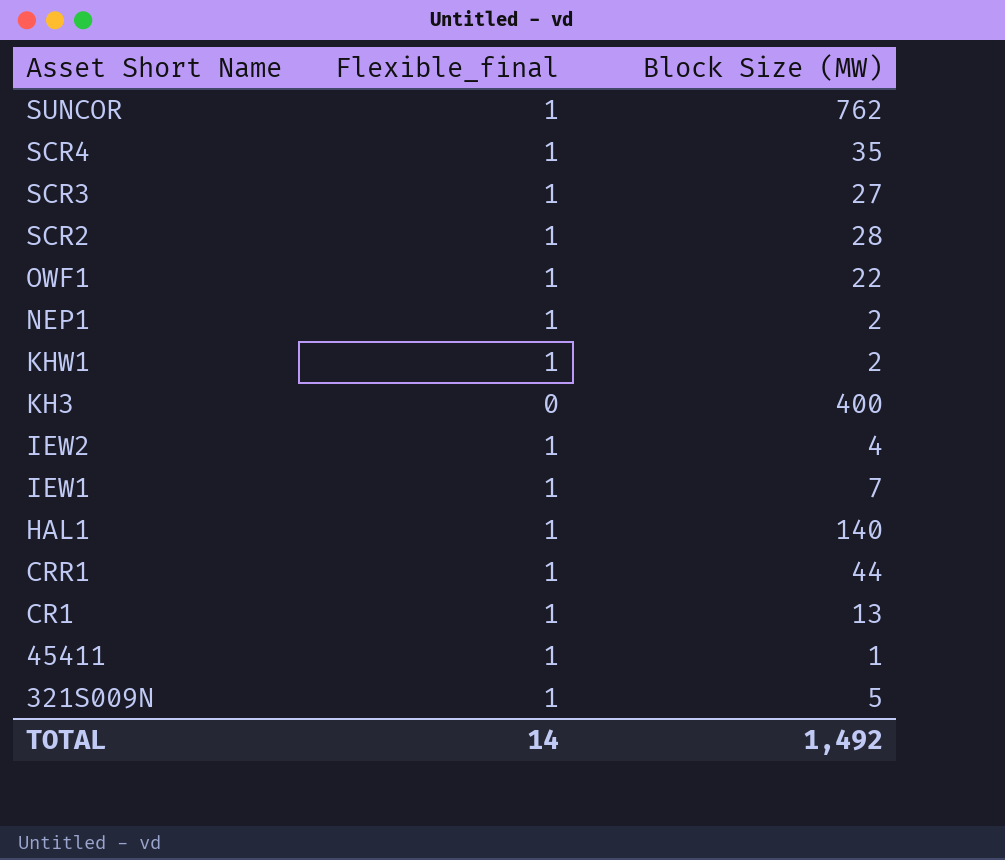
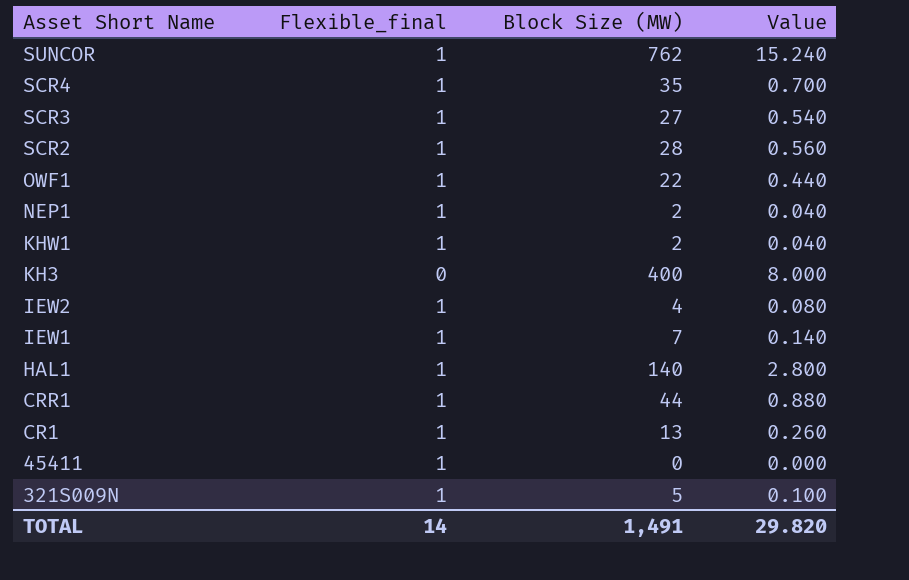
column Value | formula: none -> [Block Size (MW)] * 0.02
45411 | Block Size (MW): 1 -> 0
TOTAL | Block Size (MW): 1,492 -> 1,491

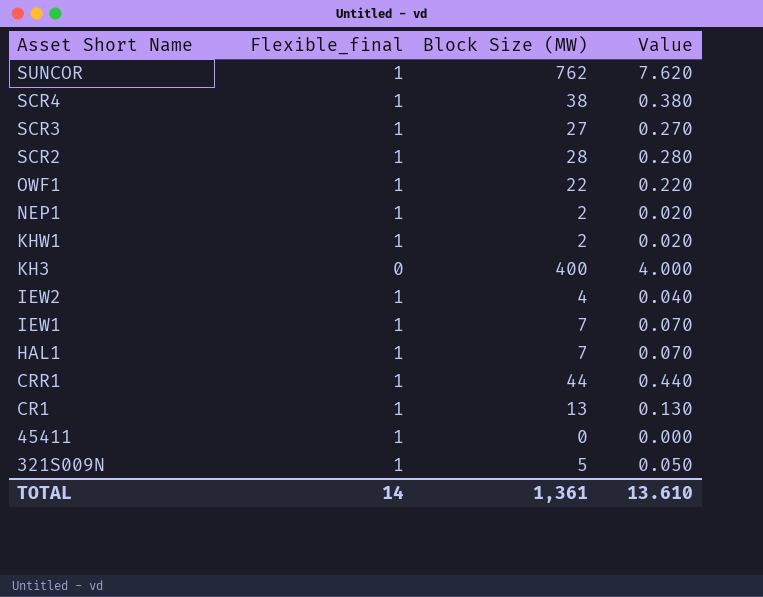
column Value | formula: [Block Size (MW)] * 0.02 -> [Block Size (MW)] * 0.01
SCR4 | Block Size (MW): 35 -> 38
HAL1 | Block Size (MW): 140 -> 7
TOTAL | Block Size (MW): 1,491 -> 1,361
TOTAL | Value: 29.820 -> 13.610

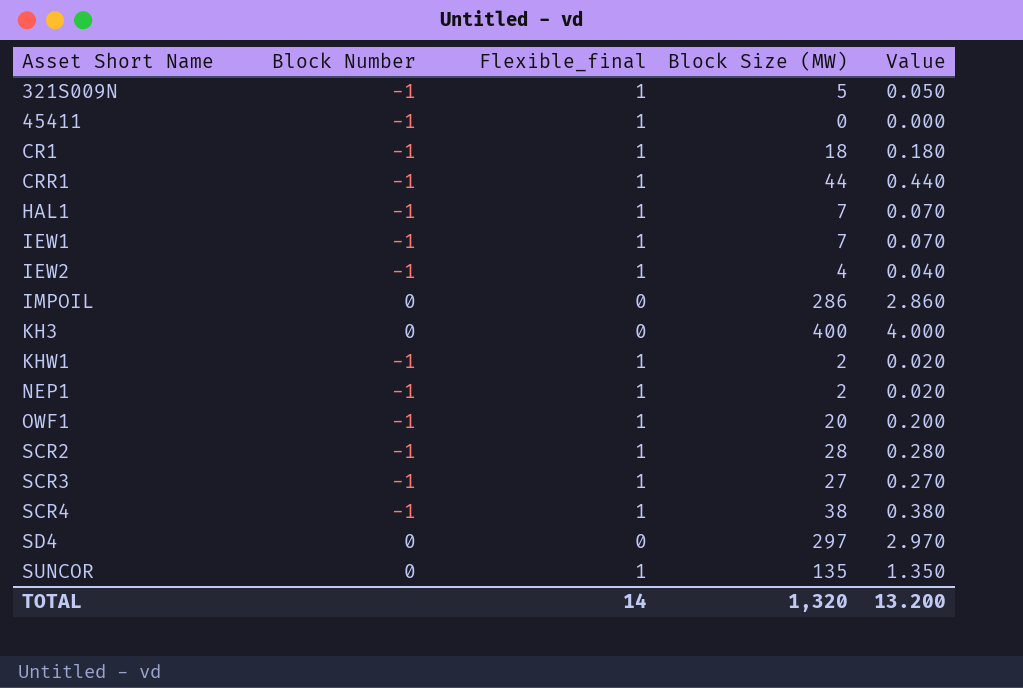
row order: Asset Short Name descending -> Asset Short Name ascending
column Block Number | position: none -> 2
CR1 | Block Size (MW): 13 -> 18
CR1 | Value: 0.130 -> 0.180
row IMPOIL: none -> 0 | 0 | 286 | 2.860
OWF1 | Block Size (MW): 22 -> 20
OWF1 | Value: 0.220 -> 0.200
row SD4: none -> 0 | 0 | 297 | 2.970
SUNCOR | Block Size (MW): 762 -> 135
SUNCOR | Value: 7.620 -> 1.350
TOTAL | Block Size (MW): 1,361 -> 1,320
TOTAL | Value: 13.610 -> 13.200

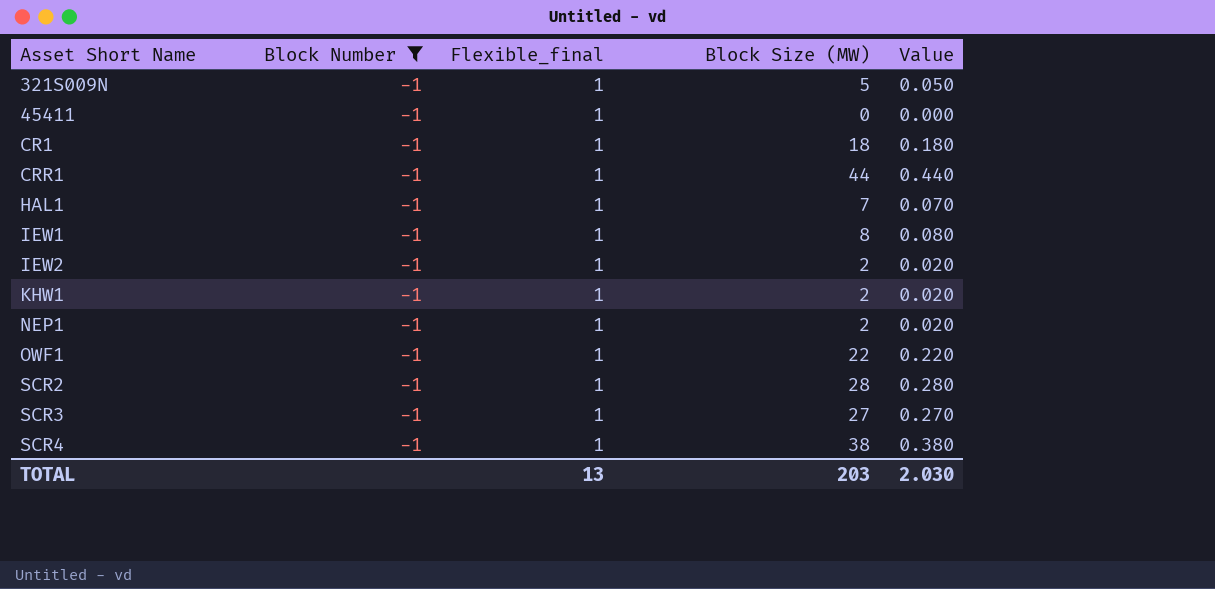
filter: none -> Block Number = -1
IEW1 | Block Size (MW): 7 -> 8
IEW1 | Value: 0.070 -> 0.080
IEW2 | Block Size (MW): 4 -> 2
IEW2 | Value: 0.040 -> 0.020
OWF1 | Block Size (MW): 20 -> 22
OWF1 | Value: 0.200 -> 0.220
TOTAL | Flexible_final: 14 -> 13
TOTAL | Block Size (MW): 1,320 -> 203
TOTAL | Value: 13.200 -> 2.030

